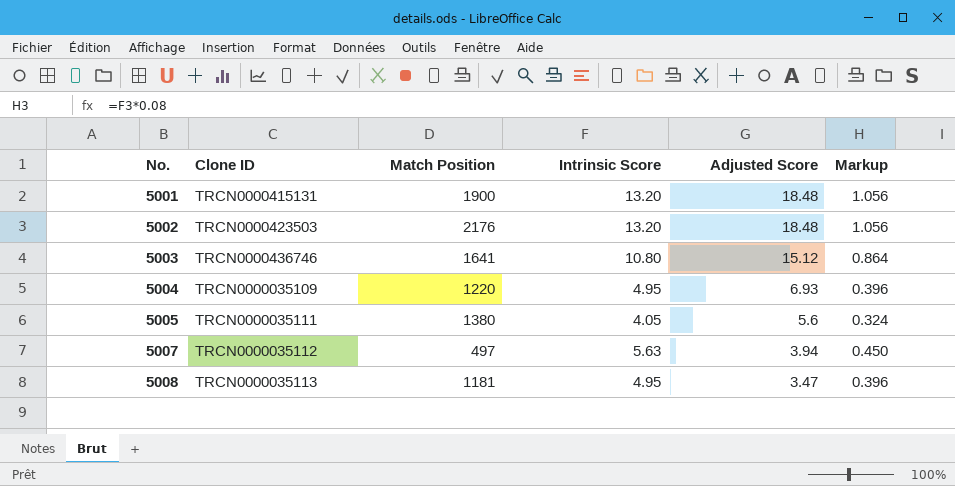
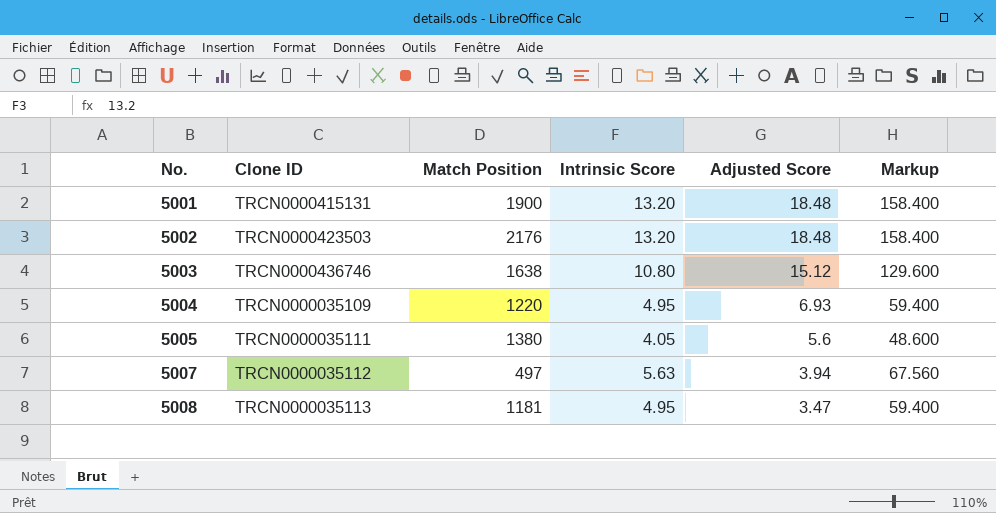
column Markup | formula: [Intrinsic Score] * 0.08 -> [Intrinsic Score] * 12
5003 | Match Position: 1641 -> 1638

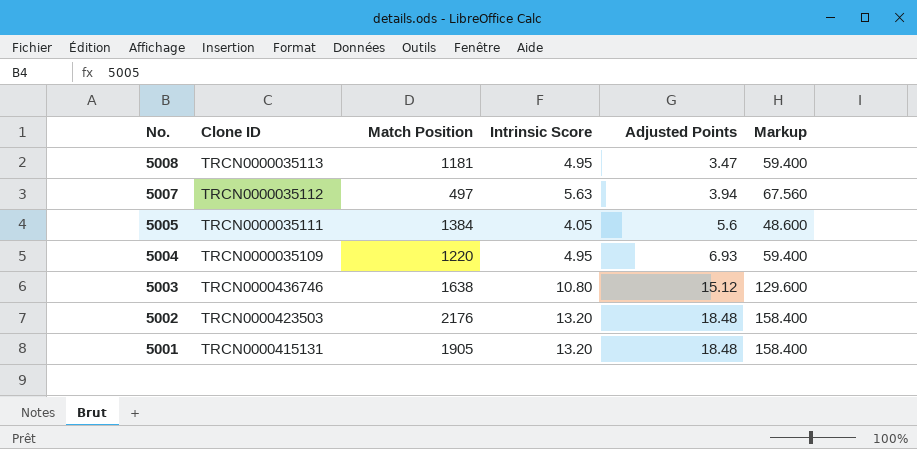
row order: No. ascending -> No. descending
column name: Adjusted Score -> Adjusted Points
5005 | Match Position: 1380 -> 1384
5001 | Match Position: 1900 -> 1905

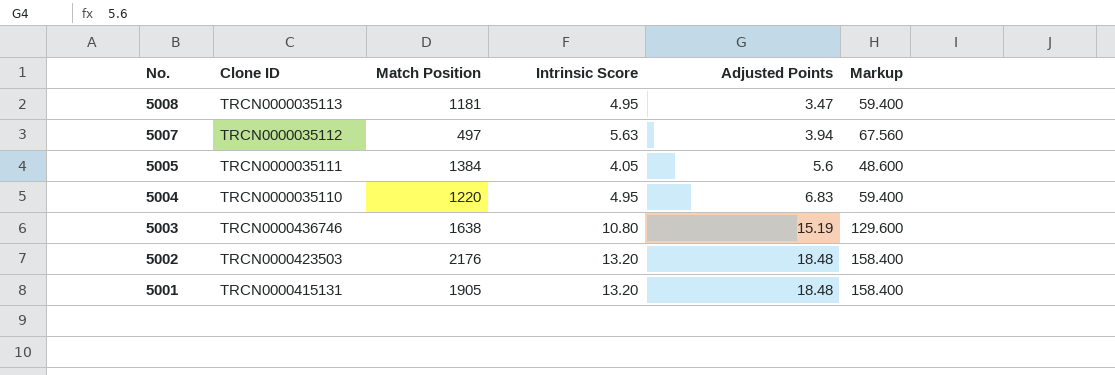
5004 | Clone ID: TRCN0000035109 -> TRCN0000035110
5004 | Adjusted Points: 6.93 -> 6.83
5003 | Adjusted Points: 15.12 -> 15.19

